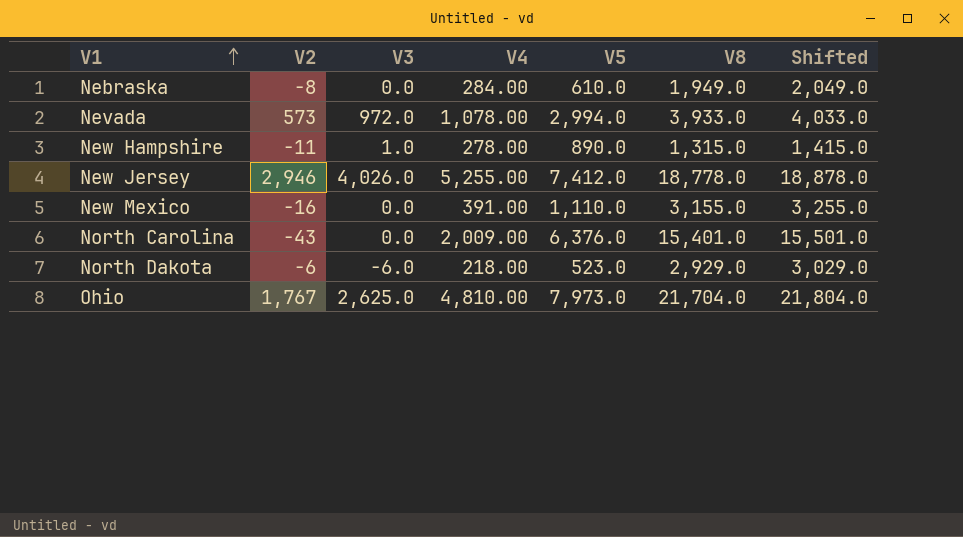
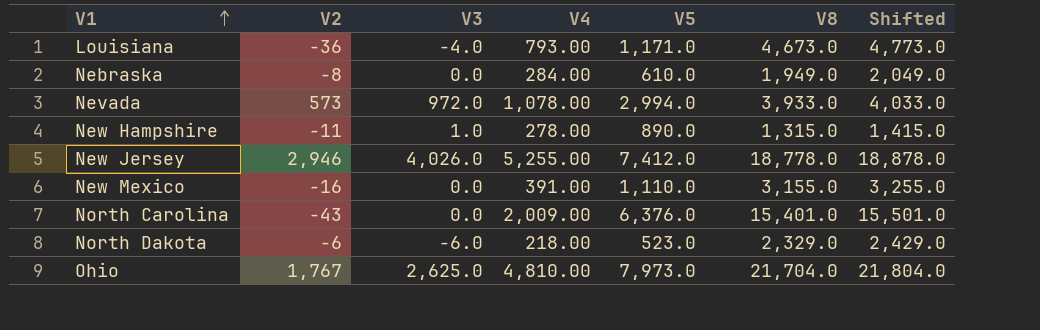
row Louisiana: none -> -36 | -4.0 | 793.00 | 1,171.0 | 4,673.0 | 4,773.0
North Dakota | V8: 2,929.0 -> 2,329.0
North Dakota | Shifted: 3,029.0 -> 2,429.0

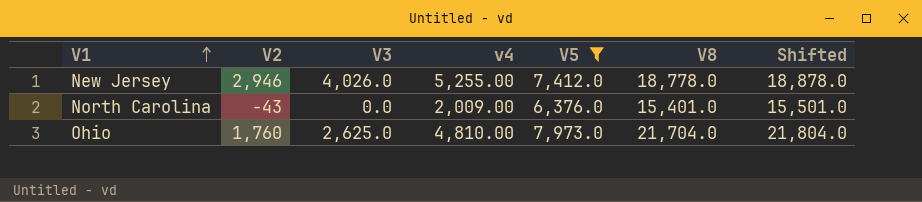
filter: none -> V5 >= 6,376.0
column name: V4 -> v4
Ohio | V2: 1,767 -> 1,760

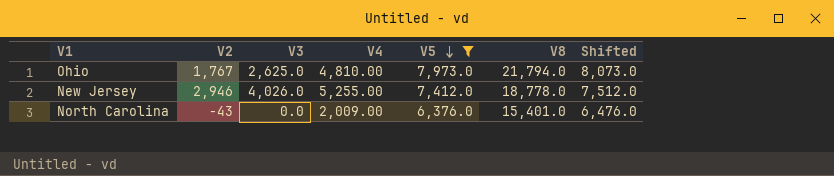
row order: V1 ascending -> V5 descending
column name: v4 -> V4
column Shifted | formula: [V8] + 100 -> [V5] + 100
Ohio | V2: 1,760 -> 1,767
Ohio | V8: 21,704.0 -> 21,794.0

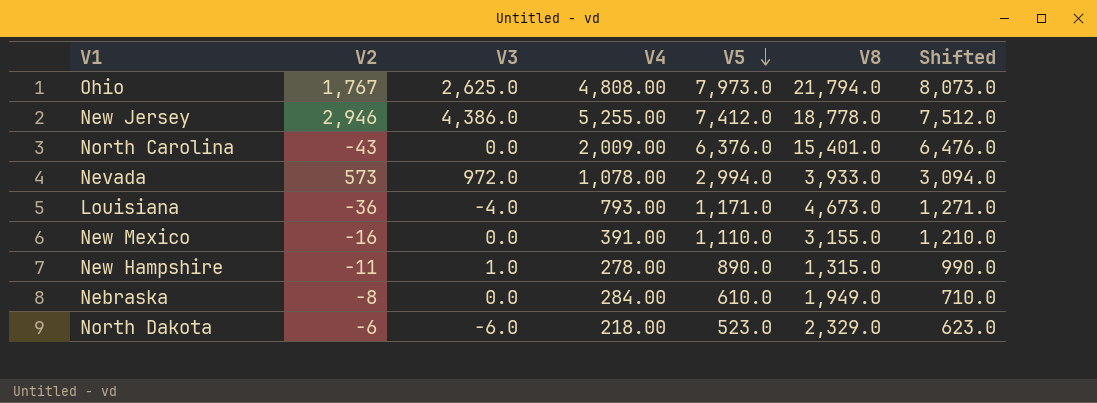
filter: V5 >= 6,376.0 -> none
Ohio | V4: 4,810.00 -> 4,808.00
New Jersey | V3: 4,026.0 -> 4,386.0

